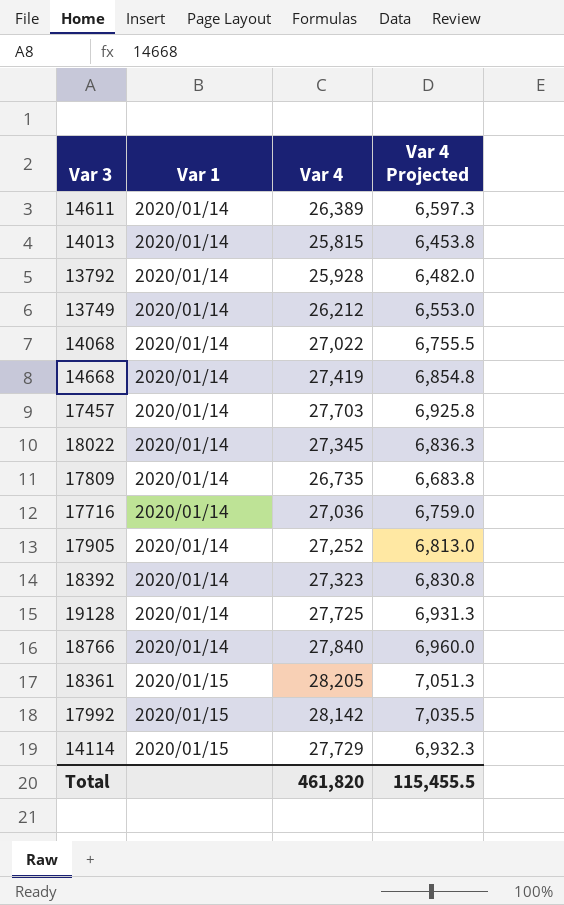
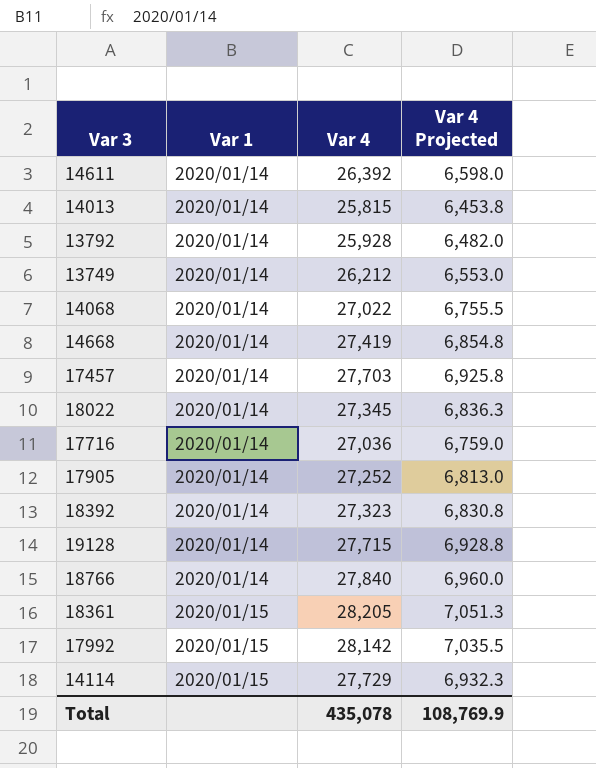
row 17809: 2020/01/14 | 26,735 | 6,683.8 -> none
14611 | Var 4: 26,389 -> 26,392
14611 | Var 4 Projected: 6,597.3 -> 6,598.0
19128 | Var 4: 27,725 -> 27,715
19128 | Var 4 Projected: 6,931.3 -> 6,928.8
Total | Var 4: 461,820 -> 435,078
Total | Var 4 Projected: 115,455.5 -> 108,769.9

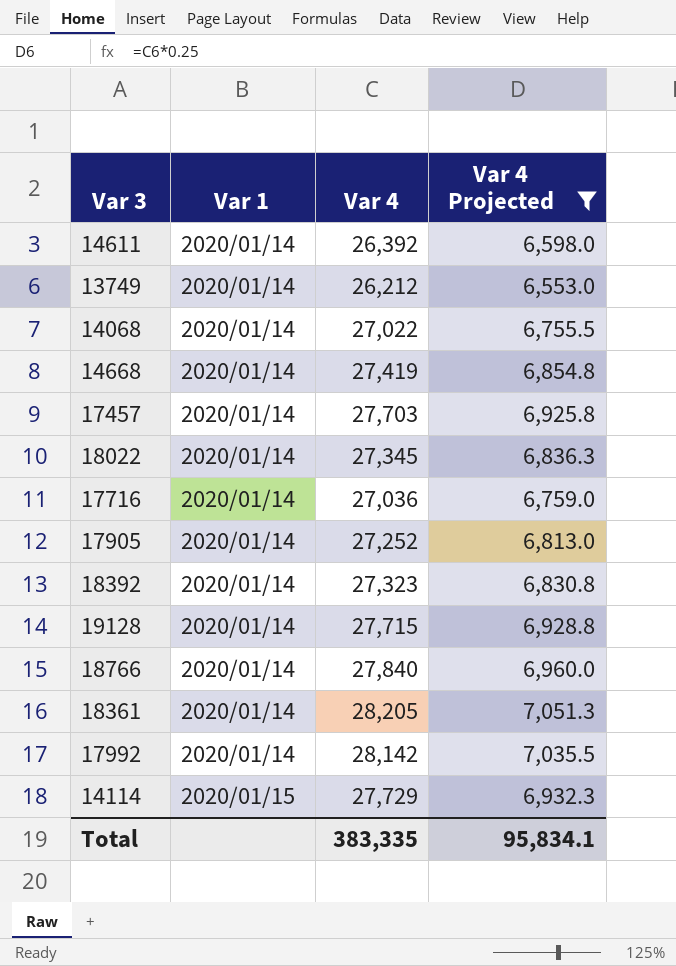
filter: none -> Var 4 Projected >= 6,553.0
18361 | Var 1: 2020/01/15 -> 2020/01/14
17992 | Var 1: 2020/01/15 -> 2020/01/14
Total | Var 4: 435,078 -> 383,335
Total | Var 4 Projected: 108,769.9 -> 95,834.1

